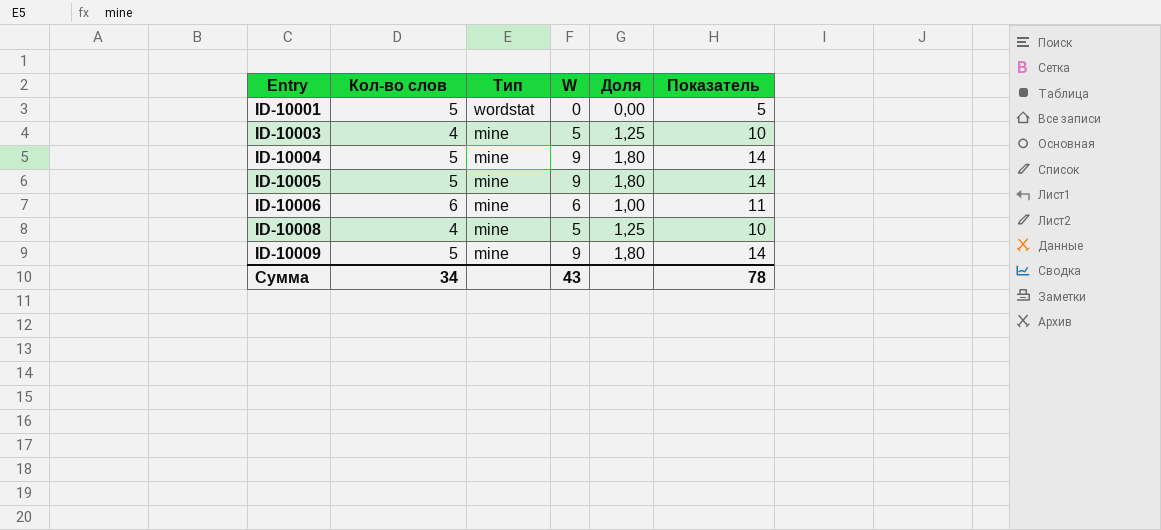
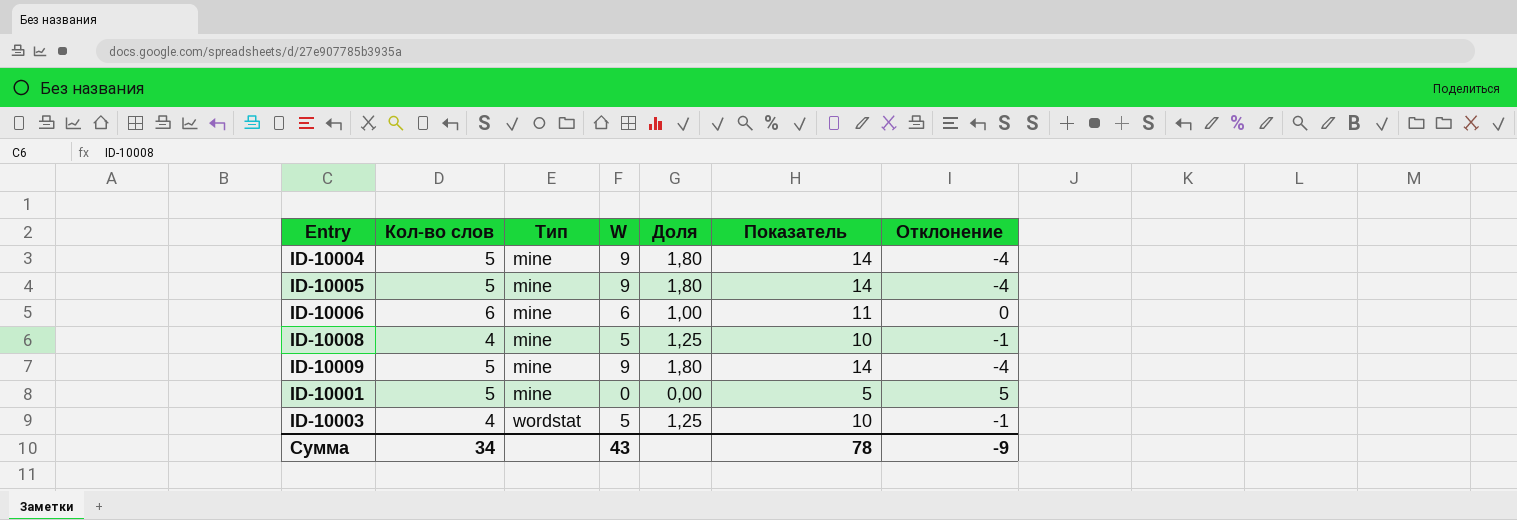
row order: Entry ascending -> Тип ascending
column Отклонение | formula: none -> [Кол-во слов] - [W]
ID-10001 | Тип: wordstat -> mine
ID-10003 | Тип: mine -> wordstat

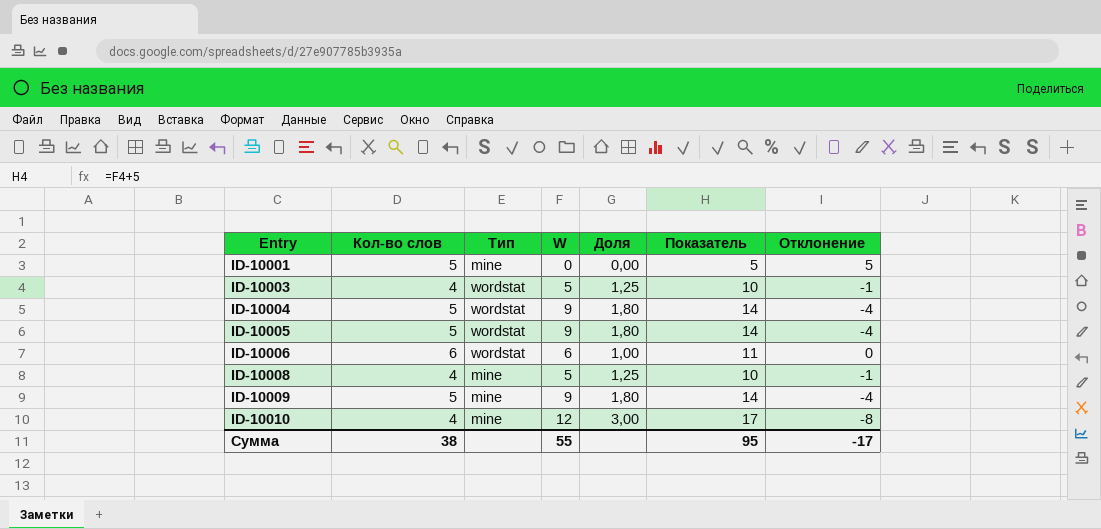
row order: Тип ascending -> Entry ascending
ID-10004 | Тип: mine -> wordstat
ID-10005 | Тип: mine -> wordstat
ID-10006 | Тип: mine -> wordstat
row ID-10010: none -> 4 | mine | 12 | 3,00 | 17 | -8
Сумма | Кол-во слов: 34 -> 38
Сумма | W: 43 -> 55
Сумма | Показатель: 78 -> 95
Сумма | Отклонение: -9 -> -17

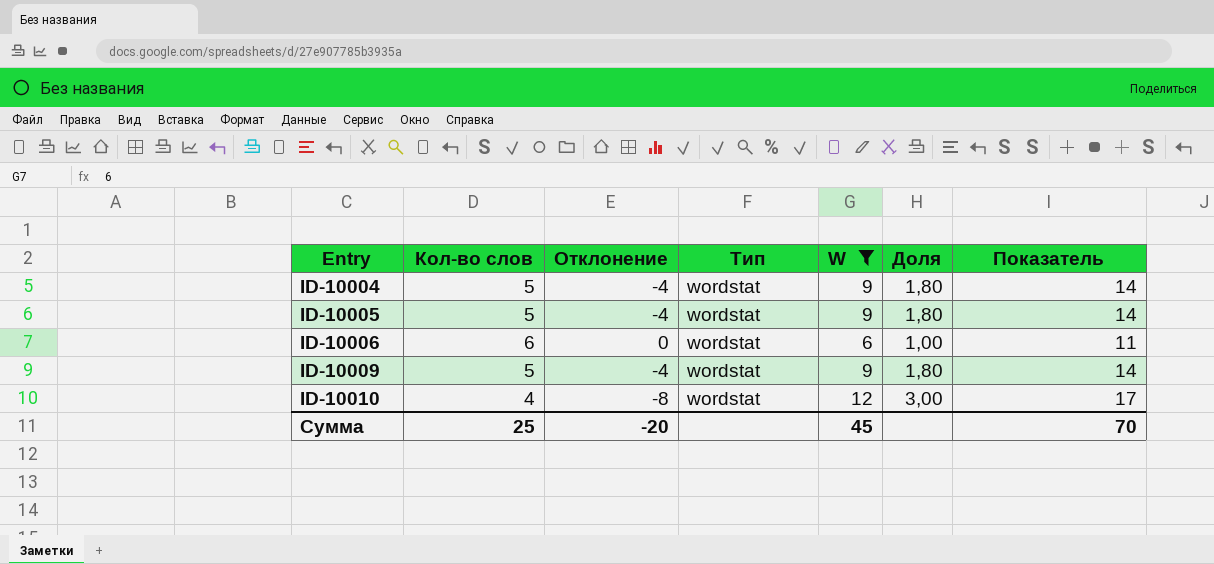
filter: none -> W >= 6
column Отклонение | position: 7 -> 3
ID-10009 | Тип: mine -> wordstat
ID-10010 | Тип: mine -> wordstat
Сумма | Кол-во слов: 38 -> 25
Сумма | Отклонение: -17 -> -20
Сумма | W: 55 -> 45
Сумма | Показатель: 95 -> 70

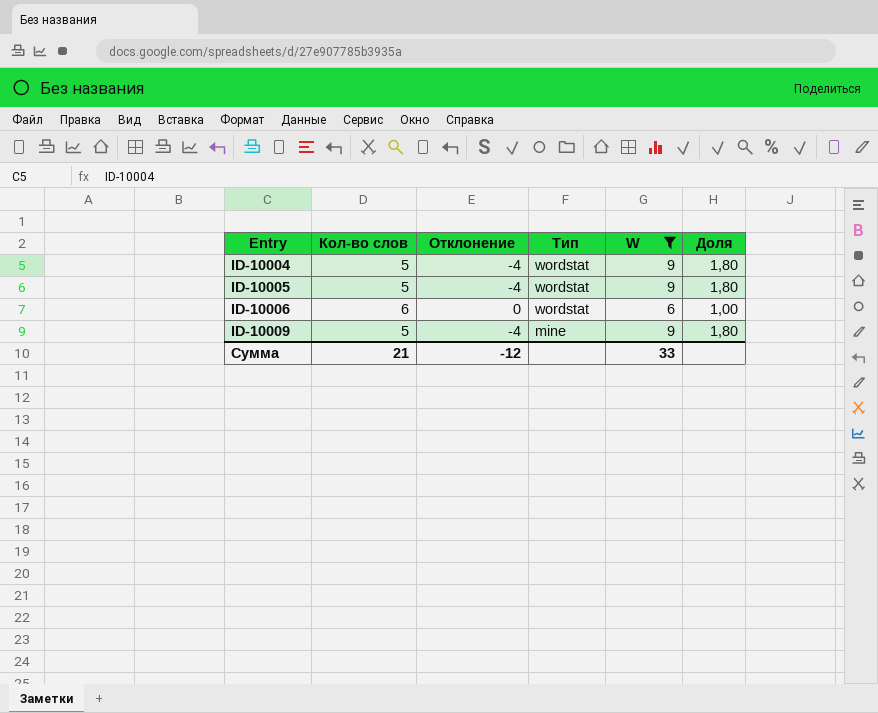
column Показатель | formula: [W] + 5 -> none
row ID-10010: 4 | -8 | wordstat | 12 | 3,00 | 17 -> none
ID-10009 | Тип: wordstat -> mine
Сумма | Кол-во слов: 25 -> 21
Сумма | Отклонение: -20 -> -12
Сумма | W: 45 -> 33

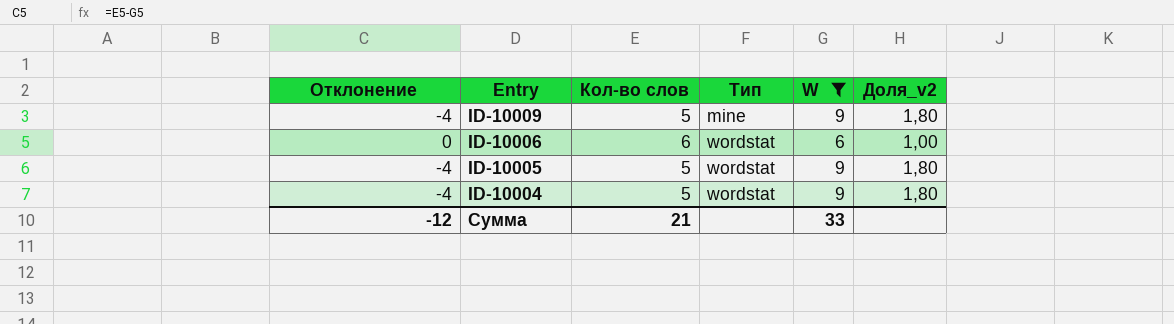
row order: Entry ascending -> Entry descending
column Отклонение | position: 3 -> 1
column name: Доля -> Доля_v2

